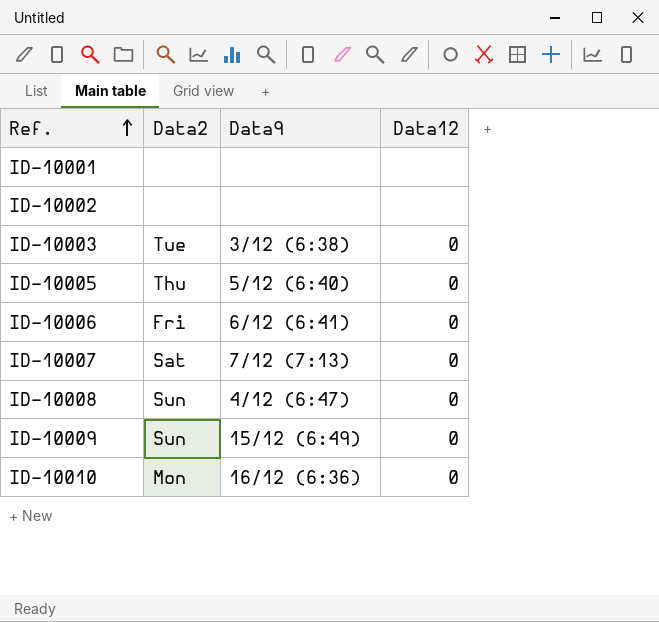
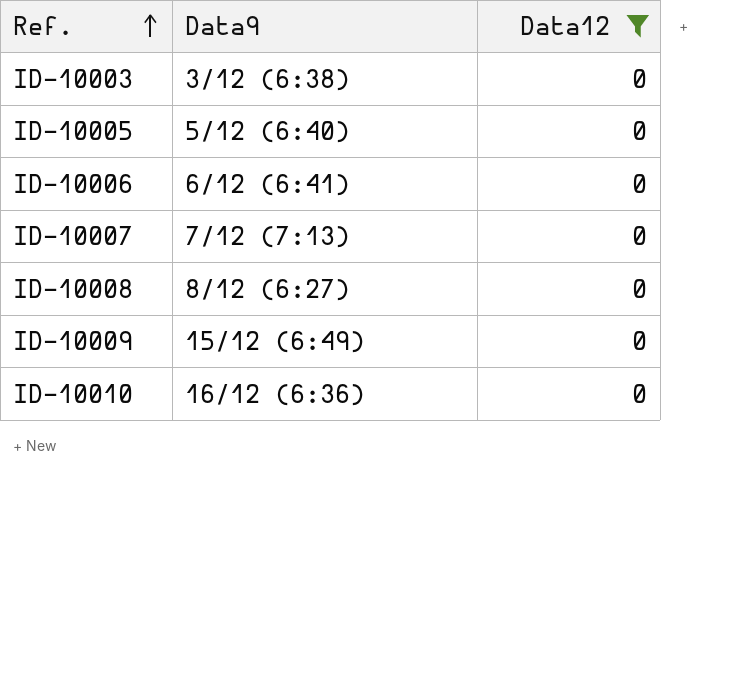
filter: none -> Data12 = 0
column Data2 | position: 2 -> none
ID-10008 | Data9: 4/12 (6:47) -> 8/12 (6:27)

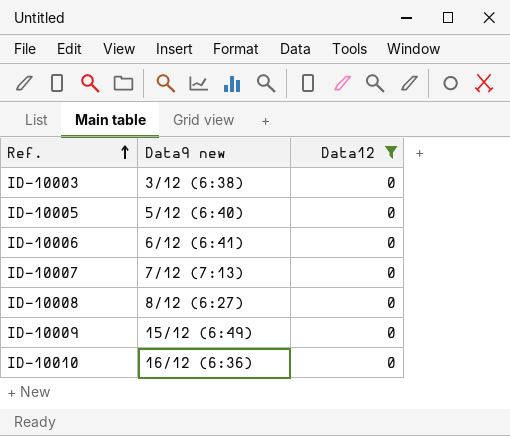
column name: Data9 -> Data9 new

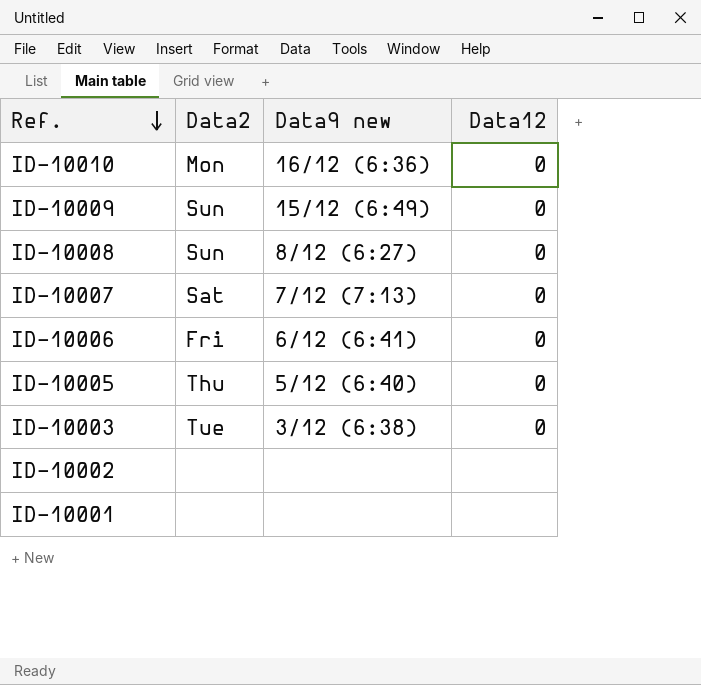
filter: Data12 = 0 -> none
row order: Ref. ascending -> Ref. descending
column Data2 | position: none -> 2

